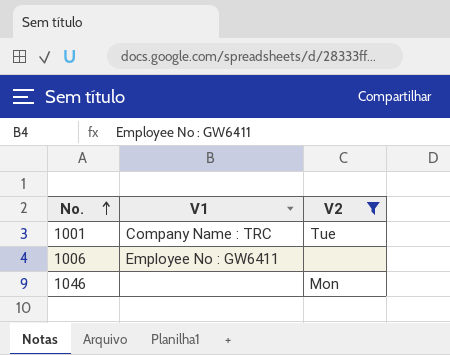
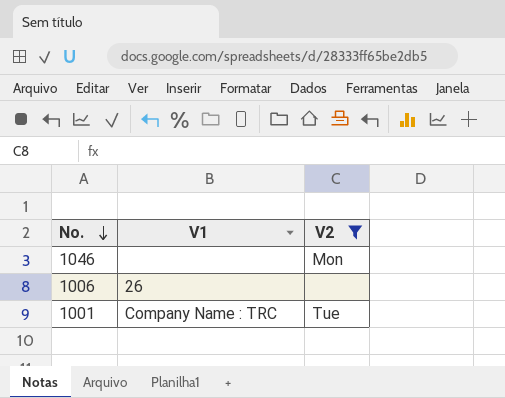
row order: No. ascending -> No. descending
1006 | V1: Employee No : GW6411 -> 26

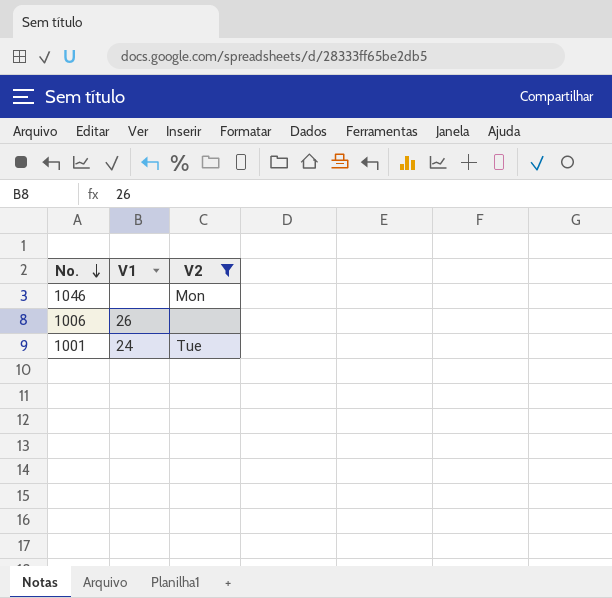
1001 | V1: Company Name : TRC -> 24

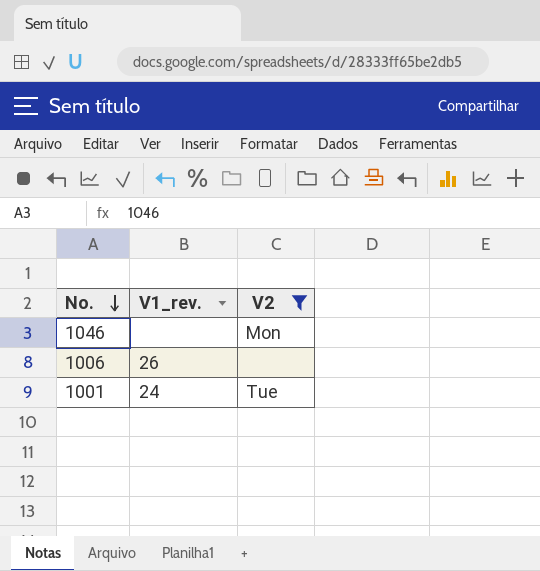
column name: V1 -> V1_rev.

